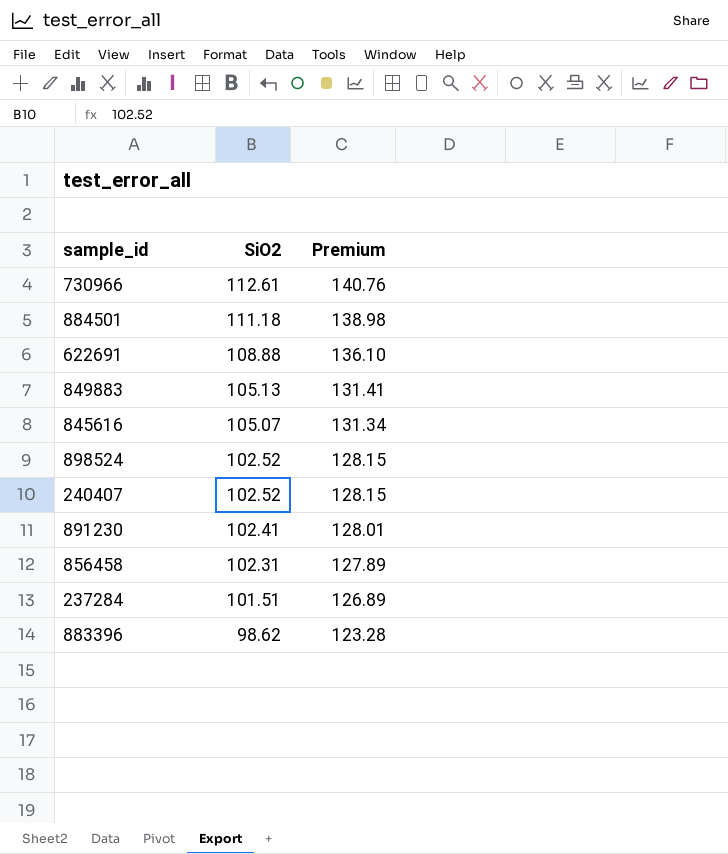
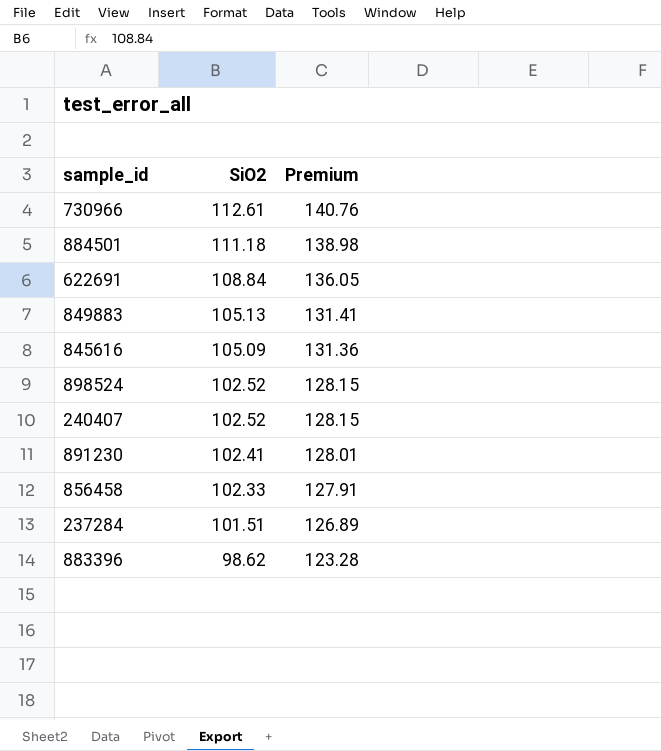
622691 | SiO2: 108.88 -> 108.84
622691 | Premium: 136.10 -> 136.05
845616 | SiO2: 105.07 -> 105.09
845616 | Premium: 131.34 -> 131.36
856458 | SiO2: 102.31 -> 102.33
856458 | Premium: 127.89 -> 127.91

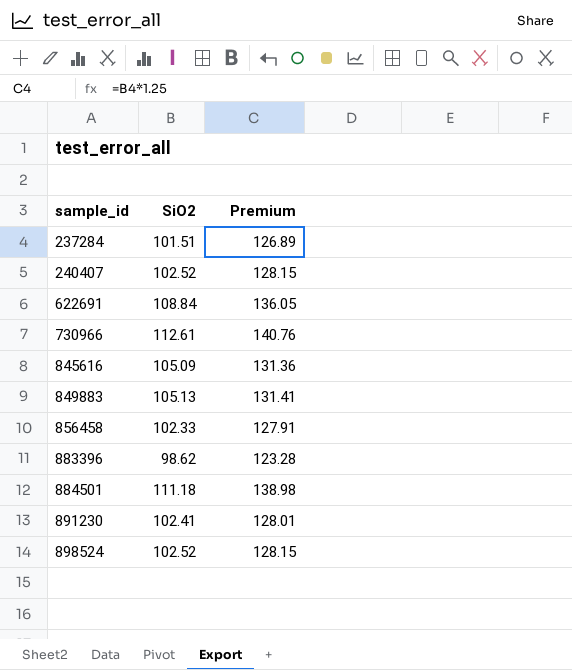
row order: SiO2 descending -> sample_id ascending

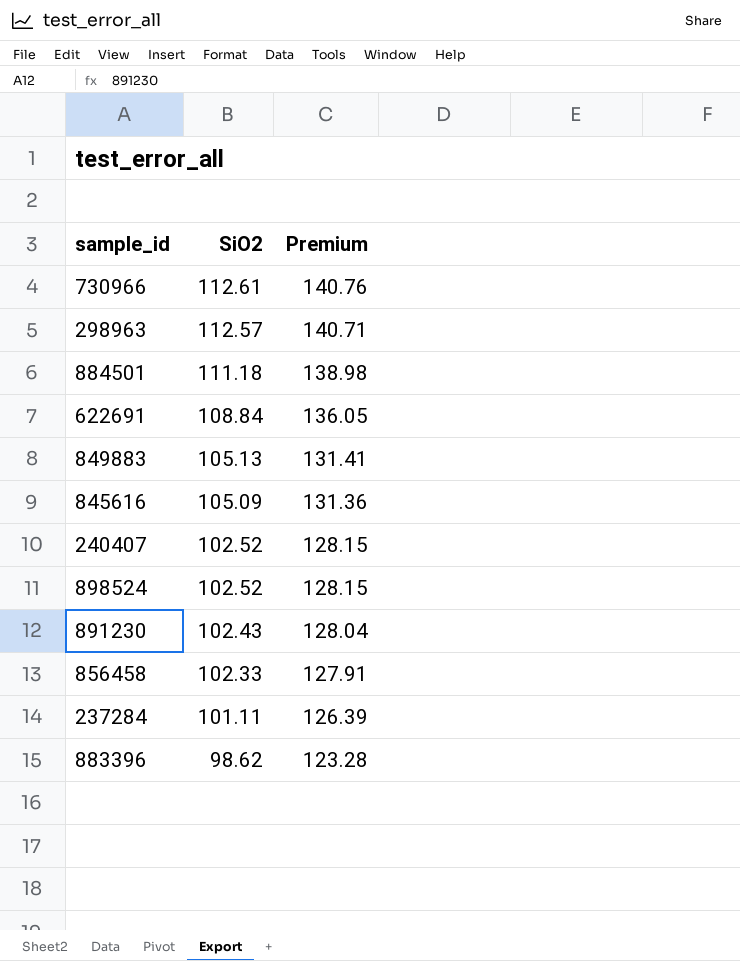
row order: sample_id ascending -> SiO2 descending
row 298963: none -> 112.57 | 140.71
891230 | SiO2: 102.41 -> 102.43
891230 | Premium: 128.01 -> 128.04
237284 | SiO2: 101.51 -> 101.11
237284 | Premium: 126.89 -> 126.39

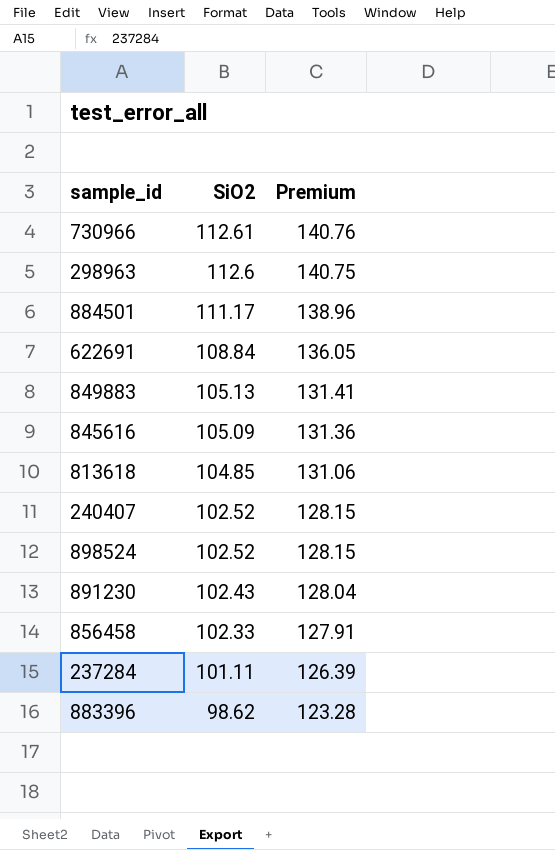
298963 | SiO2: 112.57 -> 112.6
298963 | Premium: 140.71 -> 140.75
884501 | SiO2: 111.18 -> 111.17
884501 | Premium: 138.98 -> 138.96
row 813618: none -> 104.85 | 131.06

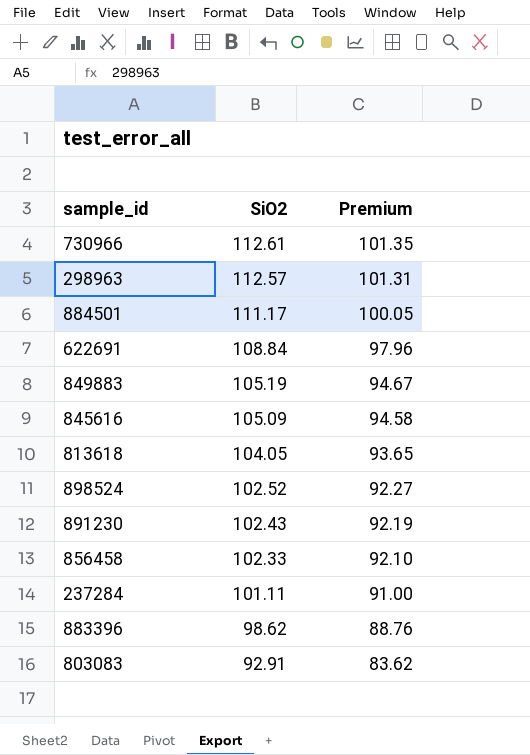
column Premium | formula: [SiO2] * 1.25 -> [SiO2] * 0.9
row 240407: 102.52 | 128.15 -> none
298963 | SiO2: 112.6 -> 112.57
849883 | SiO2: 105.13 -> 105.19
813618 | SiO2: 104.85 -> 104.05
row 803083: none -> 92.91 | 83.62

